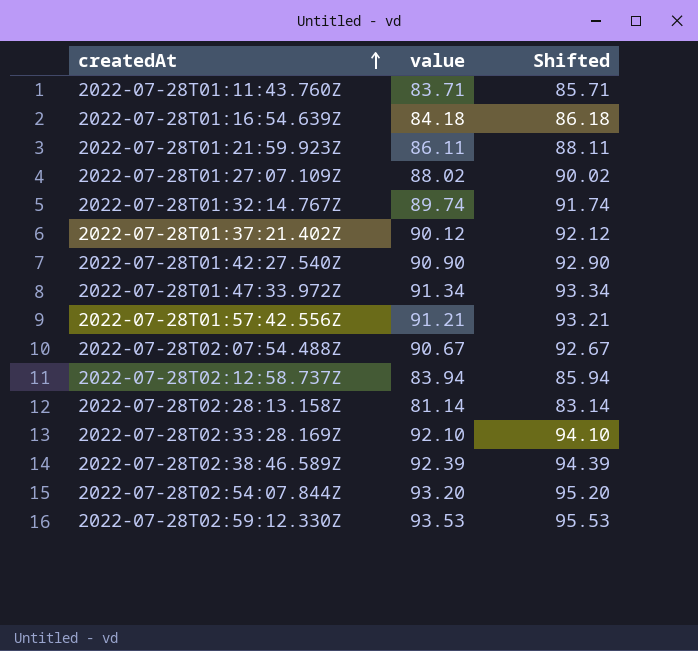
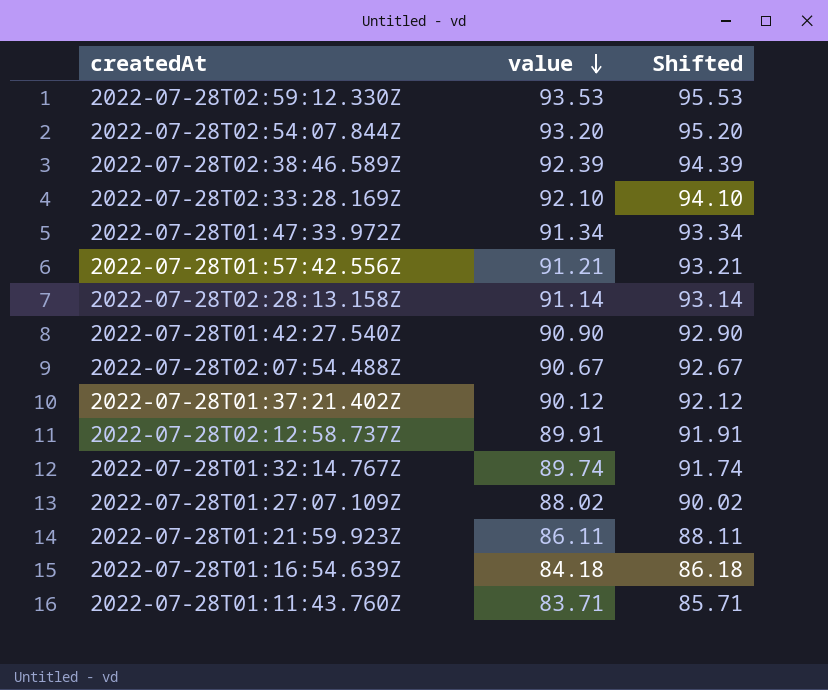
row order: createdAt ascending -> value descending
2022-07-28T02:28:13.158Z | value: 81.14 -> 91.14
2022-07-28T02:28:13.158Z | Shifted: 83.14 -> 93.14
2022-07-28T02:12:58.737Z | value: 83.94 -> 89.91
2022-07-28T02:12:58.737Z | Shifted: 85.94 -> 91.91

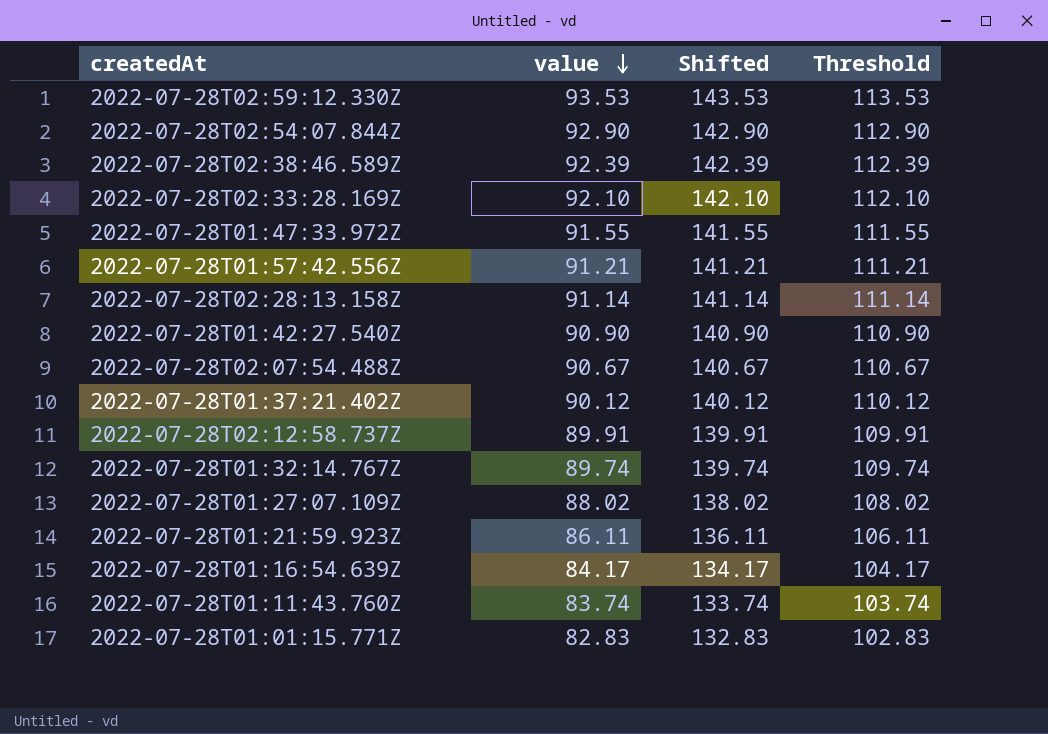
column Shifted | formula: [value] + 2 -> [value] + 50
column Threshold | formula: none -> [value] + 20
2022-07-28T02:54:07.844Z | value: 93.20 -> 92.90
2022-07-28T01:47:33.972Z | value: 91.34 -> 91.55
2022-07-28T01:16:54.639Z | value: 84.18 -> 84.17
2022-07-28T01:11:43.760Z | value: 83.71 -> 83.74
row 2022-07-28T01:01:15.771Z: none -> 82.83 | 132.83 | 102.83

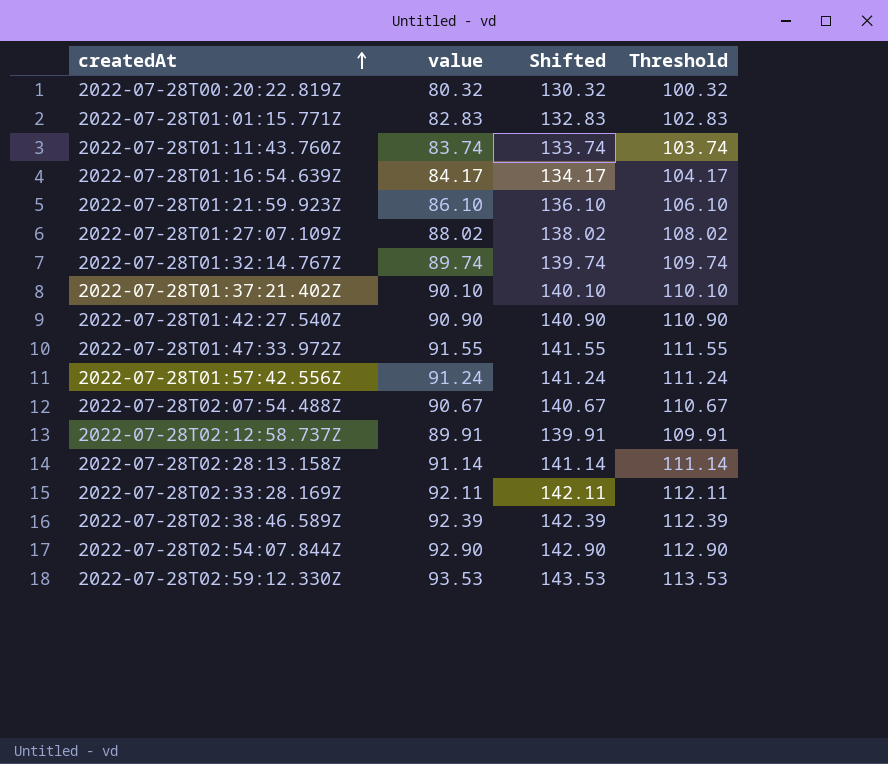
row order: value descending -> createdAt ascending
row 2022-07-28T00:20:22.819Z: none -> 80.32 | 130.32 | 100.32
2022-07-28T01:21:59.923Z | value: 86.11 -> 86.10
2022-07-28T01:21:59.923Z | Shifted: 136.11 -> 136.10
2022-07-28T01:21:59.923Z | Threshold: 106.11 -> 106.10
2022-07-28T01:37:21.402Z | value: 90.12 -> 90.10
2022-07-28T01:37:21.402Z | Shifted: 140.12 -> 140.10
2022-07-28T01:37:21.402Z | Threshold: 110.12 -> 110.10
2022-07-28T01:57:42.556Z | value: 91.21 -> 91.24
2022-07-28T01:57:42.556Z | Shifted: 141.21 -> 141.24
2022-07-28T01:57:42.556Z | Threshold: 111.21 -> 111.24
2022-07-28T02:33:28.169Z | value: 92.10 -> 92.11
2022-07-28T02:33:28.169Z | Shifted: 142.10 -> 142.11
2022-07-28T02:33:28.169Z | Threshold: 112.10 -> 112.11

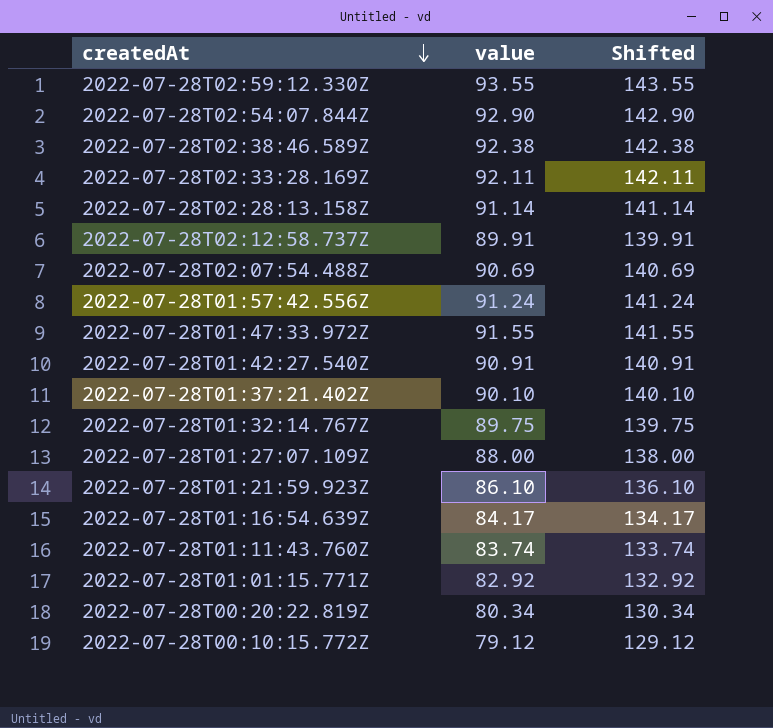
row order: createdAt ascending -> createdAt descending
column Threshold | formula: [value] + 20 -> none
2022-07-28T02:59:12.330Z | value: 93.53 -> 93.55
2022-07-28T02:59:12.330Z | Shifted: 143.53 -> 143.55
2022-07-28T02:38:46.589Z | value: 92.39 -> 92.38
2022-07-28T02:38:46.589Z | Shifted: 142.39 -> 142.38
2022-07-28T02:07:54.488Z | value: 90.67 -> 90.69
2022-07-28T02:07:54.488Z | Shifted: 140.67 -> 140.69
2022-07-28T01:42:27.540Z | value: 90.90 -> 90.91
2022-07-28T01:42:27.540Z | Shifted: 140.90 -> 140.91
2022-07-28T01:32:14.767Z | value: 89.74 -> 89.75
2022-07-28T01:32:14.767Z | Shifted: 139.74 -> 139.75
2022-07-28T01:27:07.109Z | value: 88.02 -> 88.00
2022-07-28T01:27:07.109Z | Shifted: 138.02 -> 138.00
2022-07-28T01:01:15.771Z | value: 82.83 -> 82.92
2022-07-28T01:01:15.771Z | Shifted: 132.83 -> 132.92
2022-07-28T00:20:22.819Z | value: 80.32 -> 80.34
2022-07-28T00:20:22.819Z | Shifted: 130.32 -> 130.34
row 2022-07-28T00:10:15.772Z: none -> 79.12 | 129.12

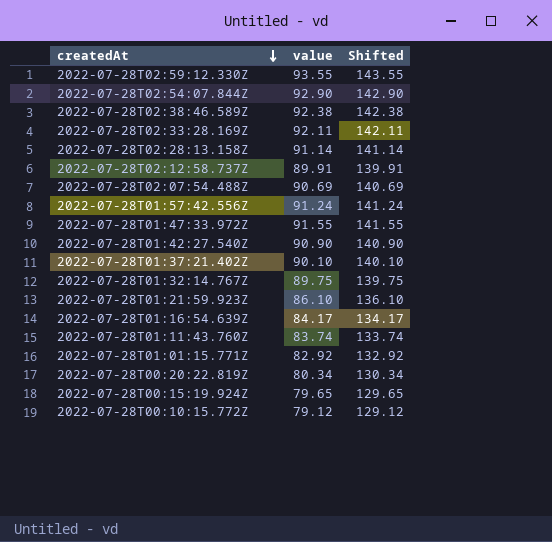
row 2022-07-28T01:27:07.109Z: 88.00 | 138.00 -> none
2022-07-28T01:42:27.540Z | value: 90.91 -> 90.90
2022-07-28T01:42:27.540Z | Shifted: 140.91 -> 140.90
row 2022-07-28T00:15:19.924Z: none -> 79.65 | 129.65

